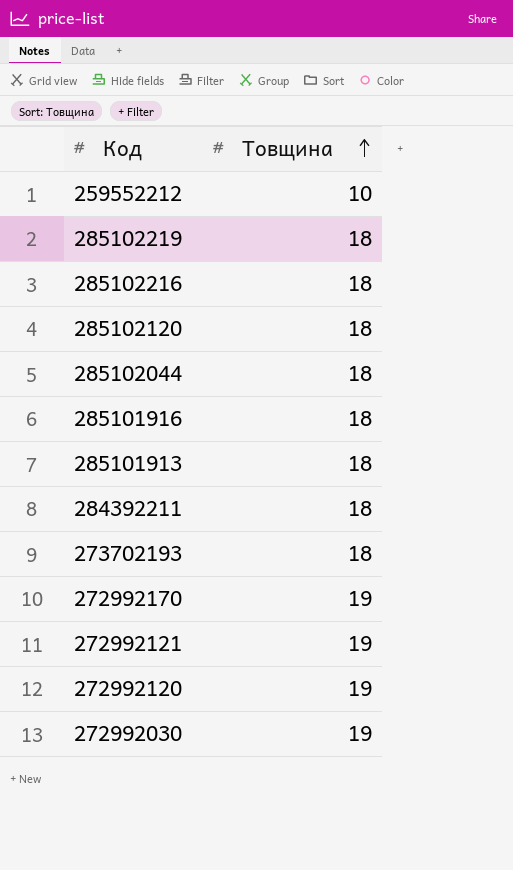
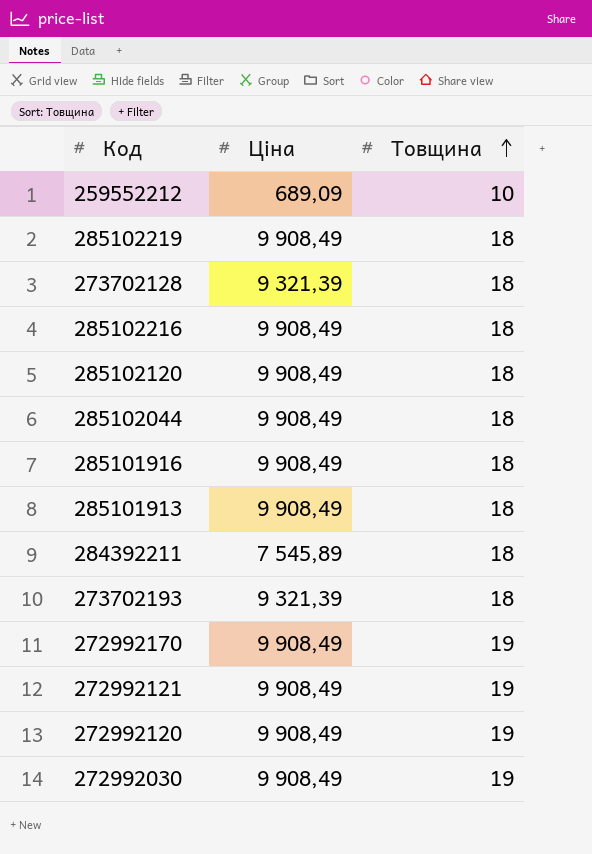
column Ціна | position: none -> 2
row 273702128: none -> 9 321,39 | 18

